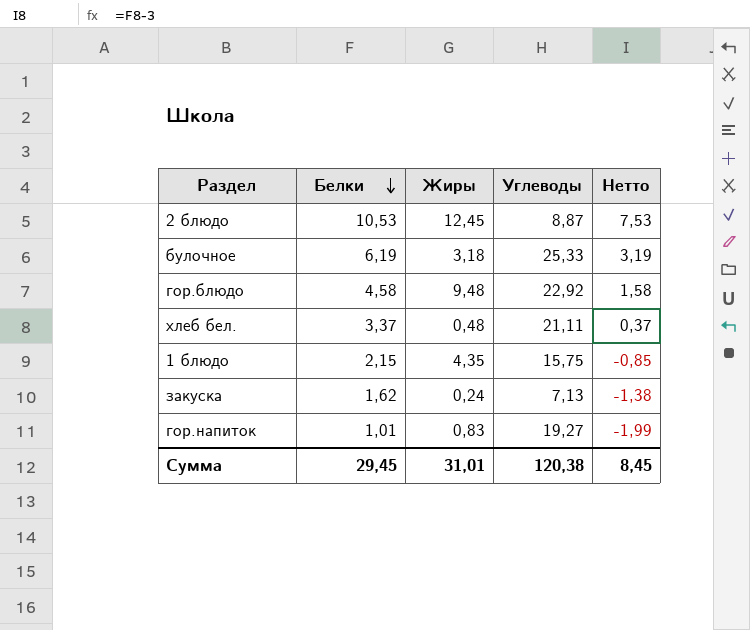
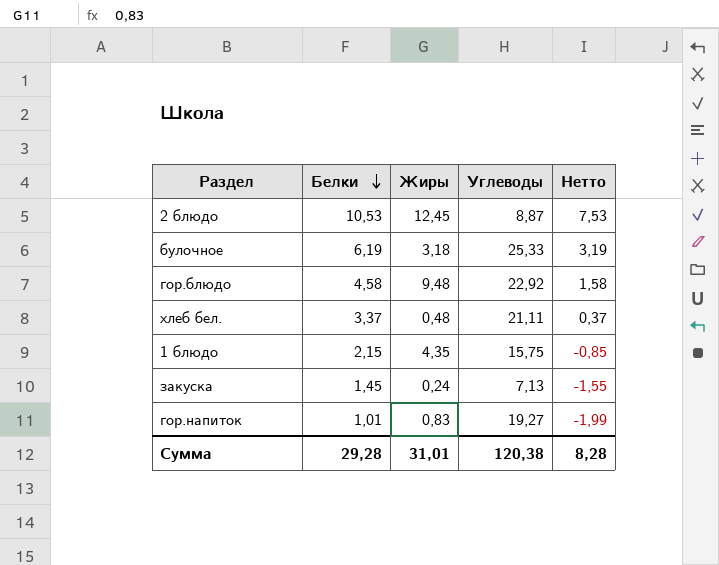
закуска | Белки: 1,62 -> 1,45
закуска | Нетто: -1,38 -> -1,55
Сумма | Белки: 29,45 -> 29,28
Сумма | Нетто: 8,45 -> 8,28

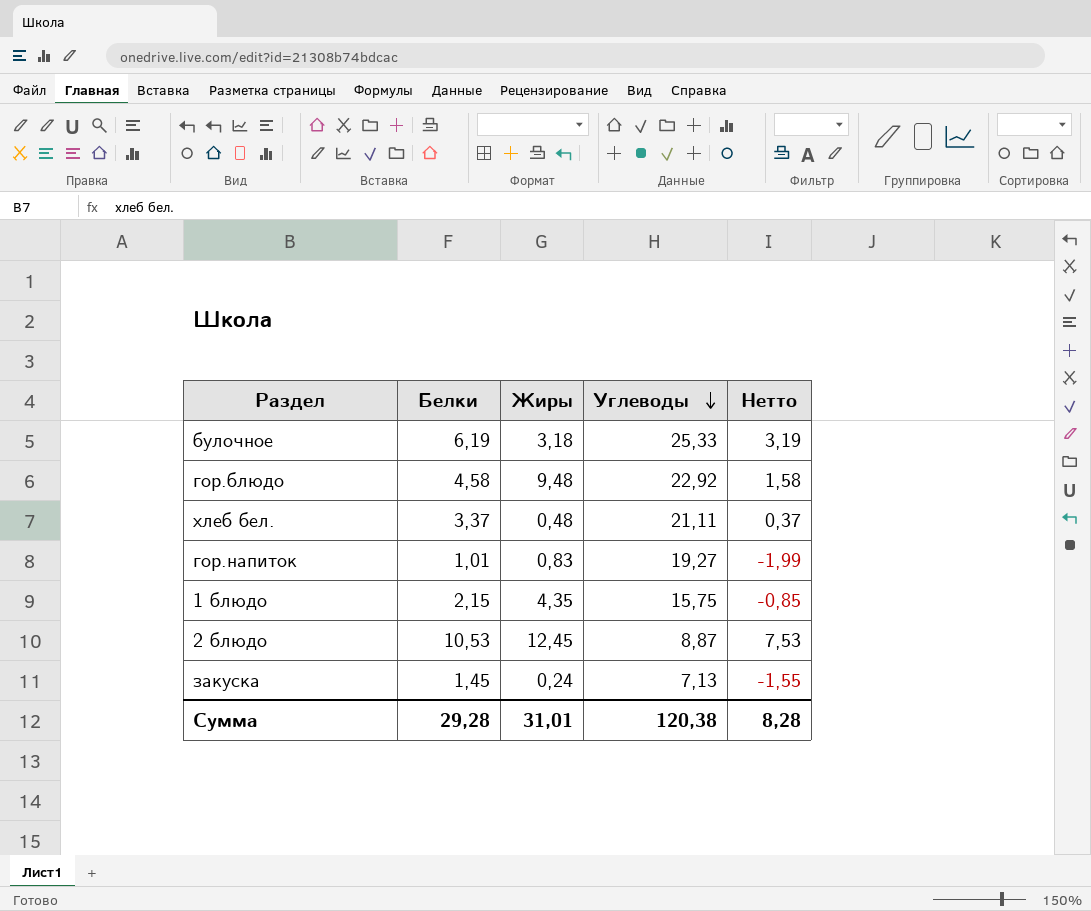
row order: Белки descending -> Углеводы descending

